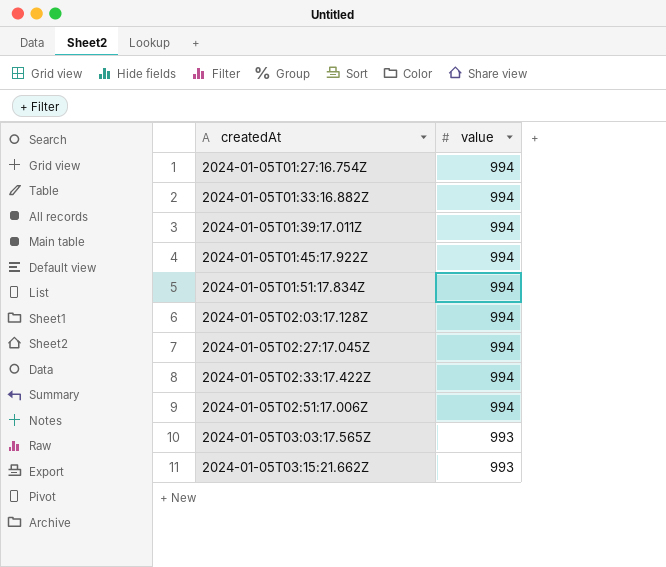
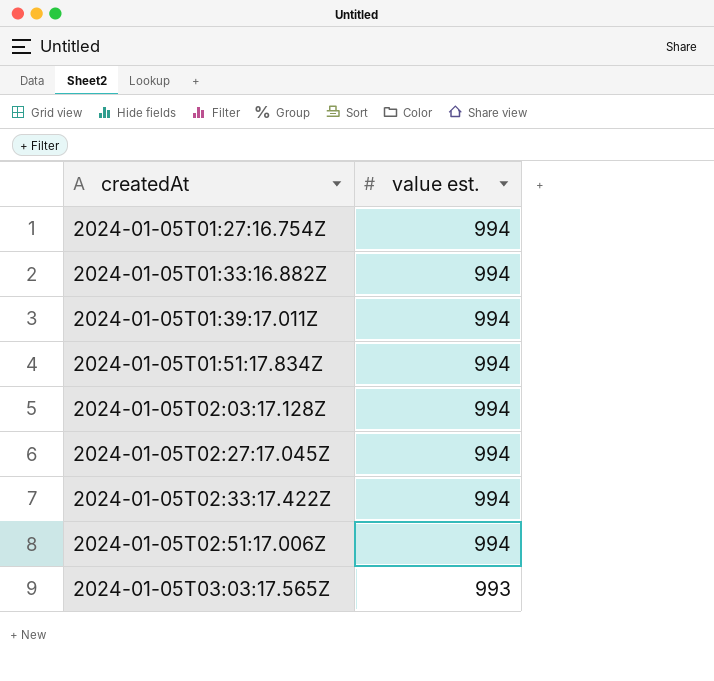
column name: value -> value est.
row 2024-01-05T01:45:17.922Z: 994 -> none
row 2024-01-05T03:15:21.662Z: 993 -> none

